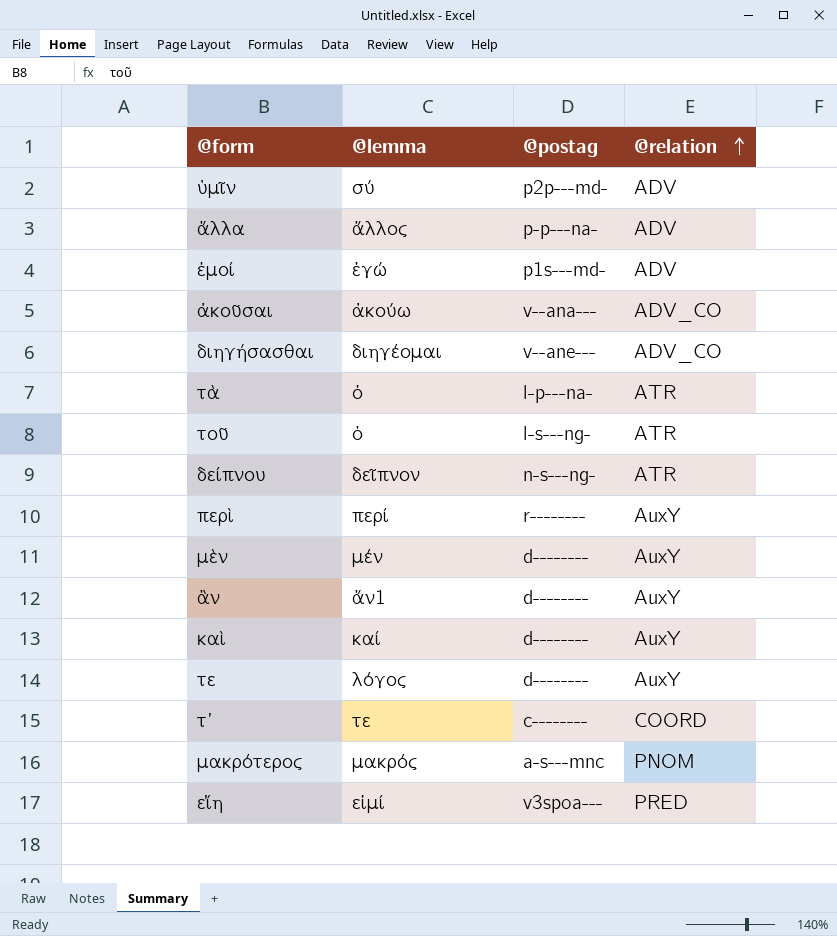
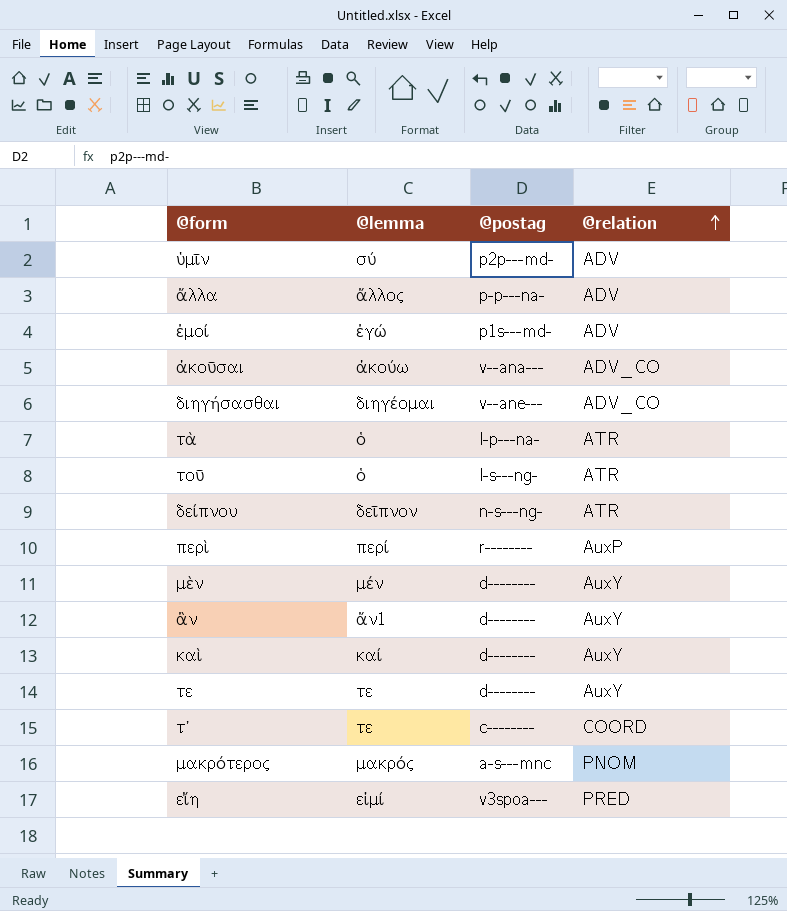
περὶ | @relation: AuxY -> AuxP
τε | @lemma: λόγος -> τε

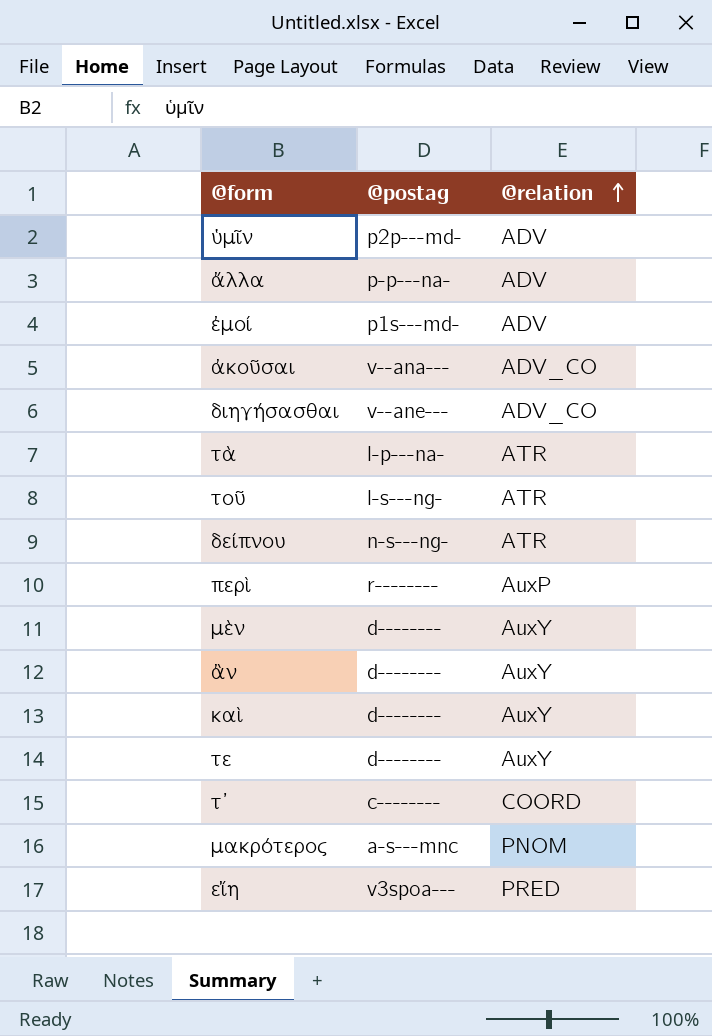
column @lemma | position: 2 -> none

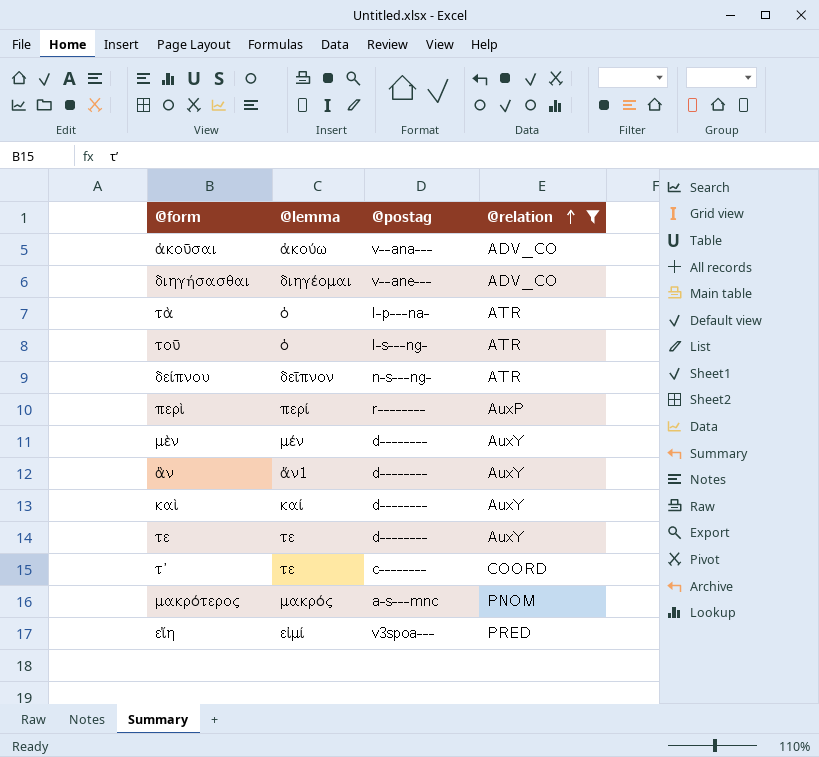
filter: none -> @relation != ADV
column @lemma | position: none -> 2

